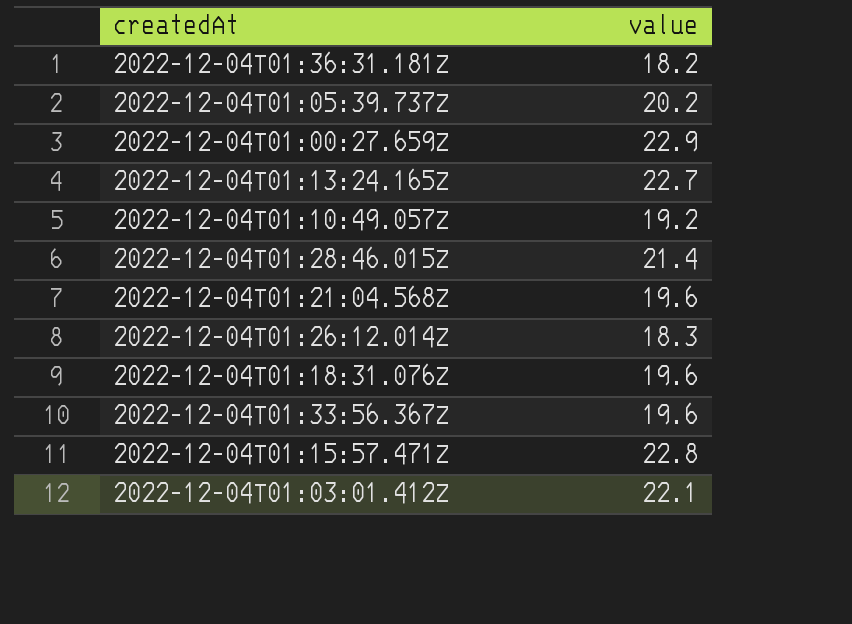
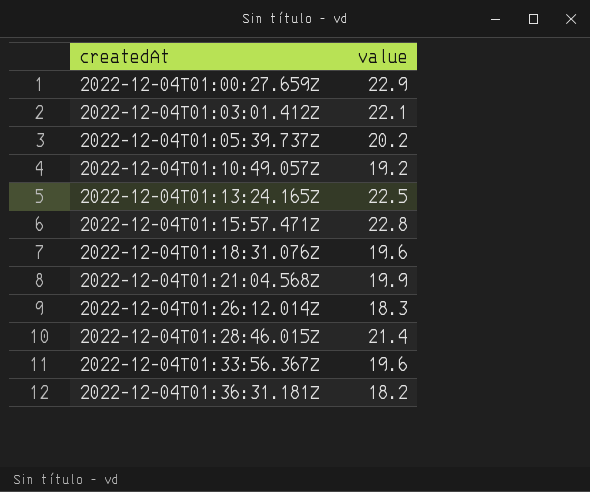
row order: none -> createdAt ascending
2022-12-04T01:13:24.165Z | value: 22.7 -> 22.5
2022-12-04T01:21:04.568Z | value: 19.6 -> 19.9

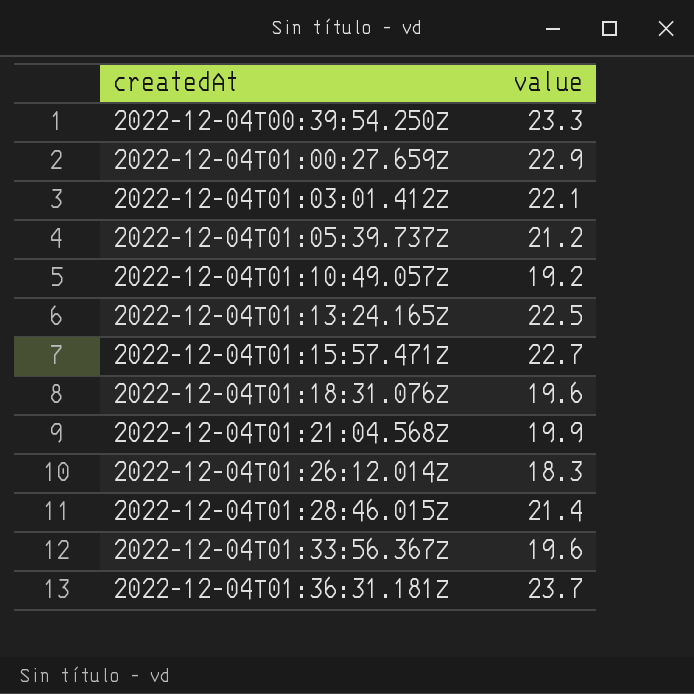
row 2022-12-04T00:39:54.250Z: none -> 23.3
2022-12-04T01:05:39.737Z | value: 20.2 -> 21.2
2022-12-04T01:15:57.471Z | value: 22.8 -> 22.7
2022-12-04T01:36:31.181Z | value: 18.2 -> 23.7

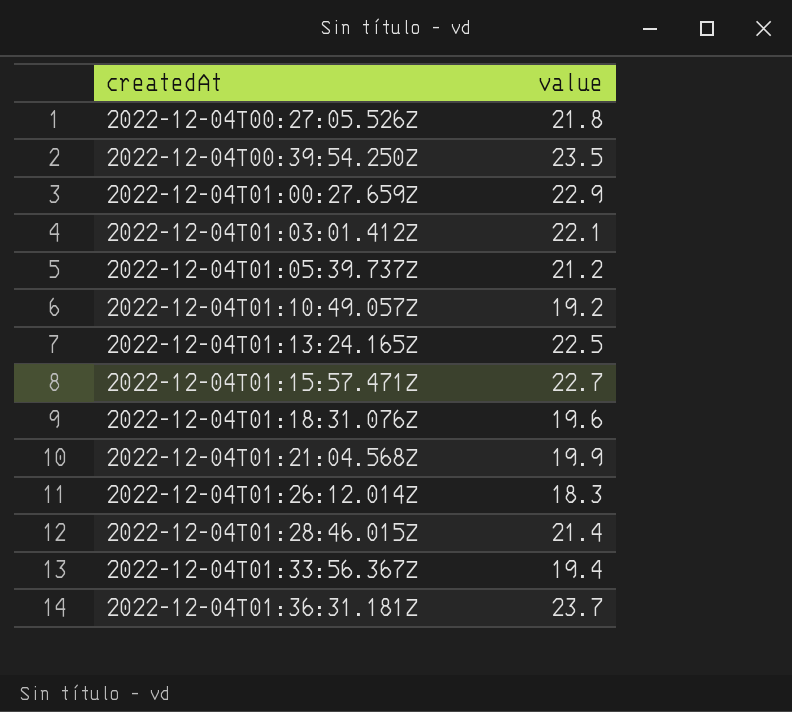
row 2022-12-04T00:27:05.526Z: none -> 21.8
2022-12-04T00:39:54.250Z | value: 23.3 -> 23.5
2022-12-04T01:33:56.367Z | value: 19.6 -> 19.4

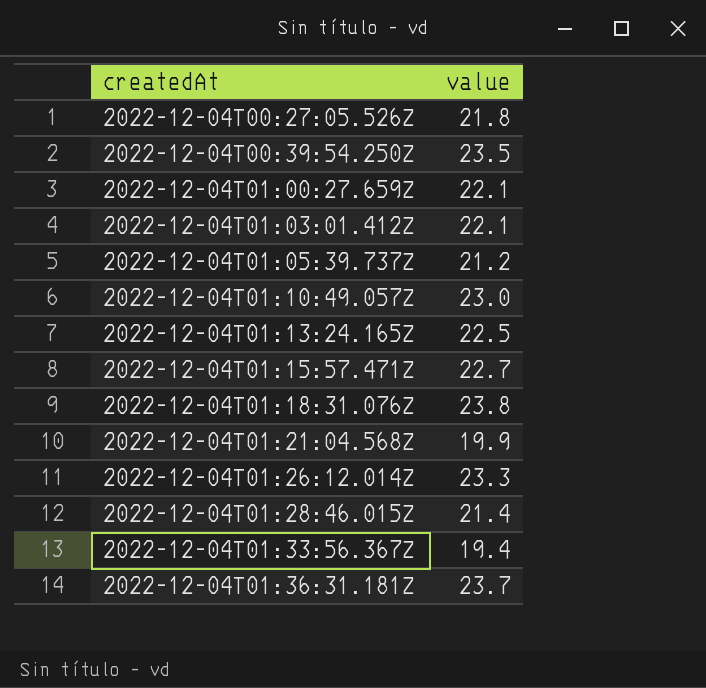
2022-12-04T01:00:27.659Z | value: 22.9 -> 22.1
2022-12-04T01:10:49.057Z | value: 19.2 -> 23.0
2022-12-04T01:18:31.076Z | value: 19.6 -> 23.8
2022-12-04T01:26:12.014Z | value: 18.3 -> 23.3

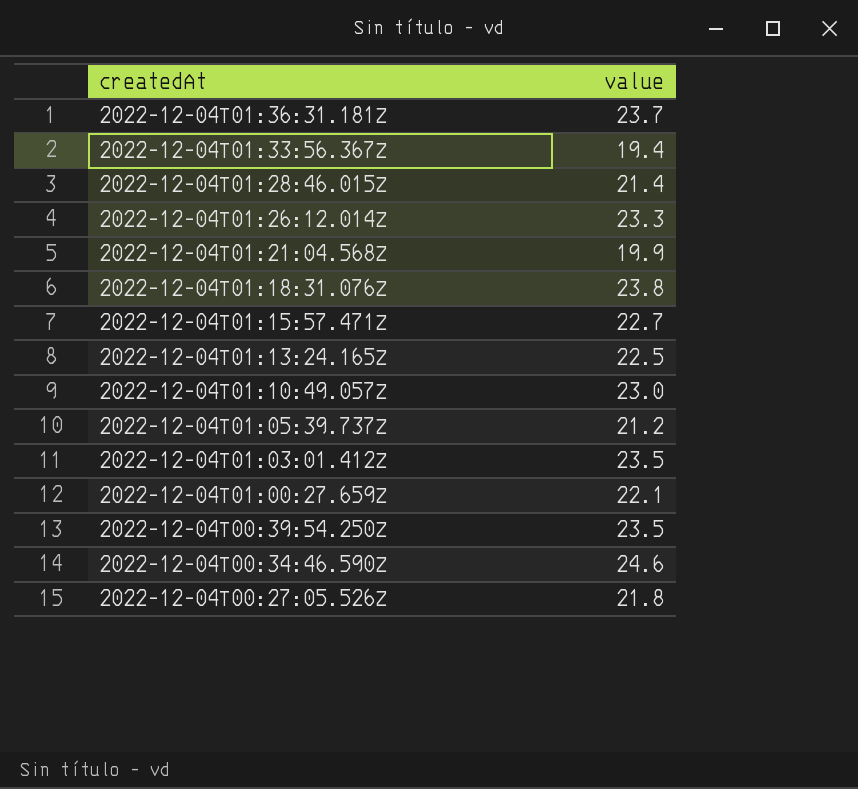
row order: createdAt ascending -> createdAt descending
2022-12-04T01:03:01.412Z | value: 22.1 -> 23.5
row 2022-12-04T00:34:46.590Z: none -> 24.6

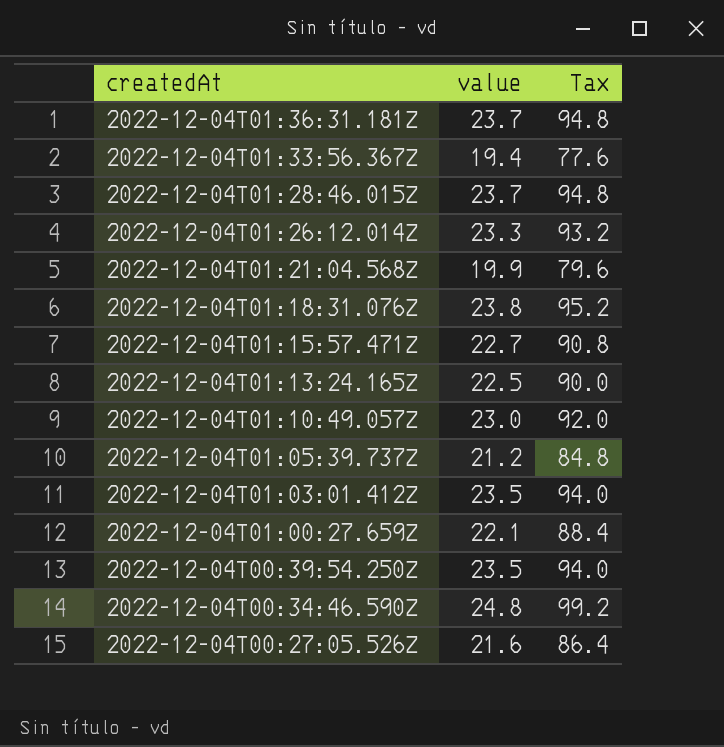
column Tax | formula: none -> [value] * 4
2022-12-04T01:28:46.015Z | value: 21.4 -> 23.7
2022-12-04T00:34:46.590Z | value: 24.6 -> 24.8
2022-12-04T00:27:05.526Z | value: 21.8 -> 21.6

